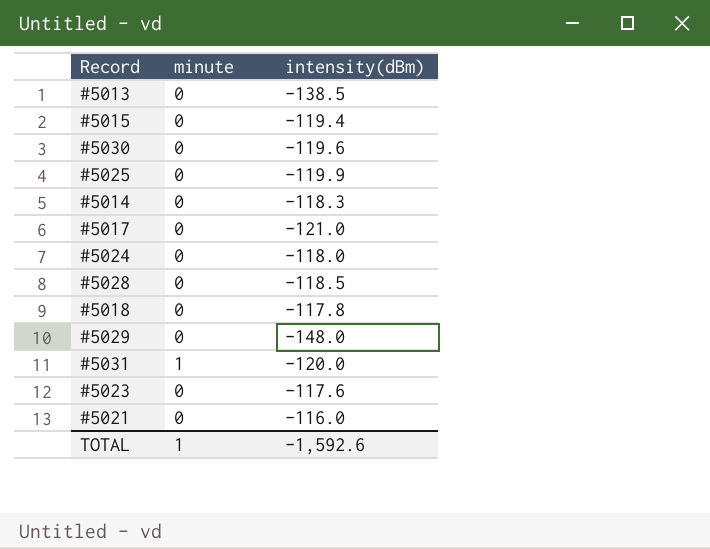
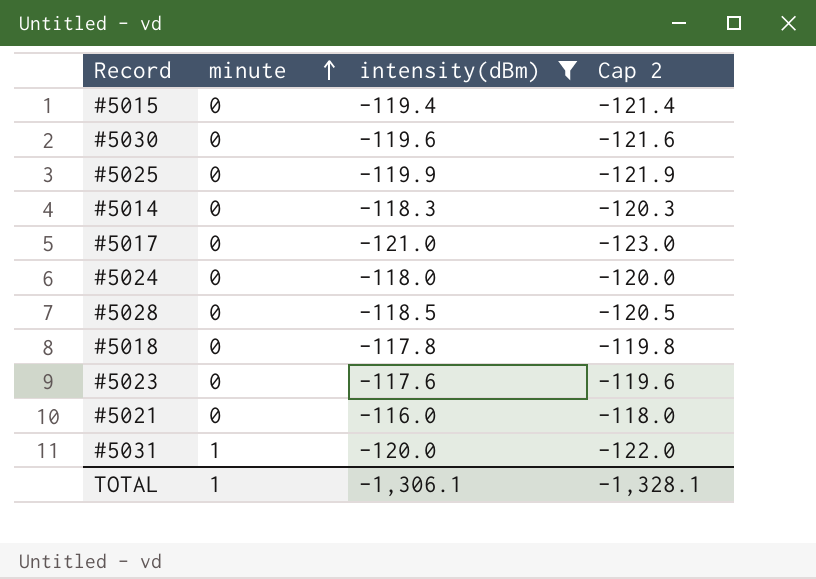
filter: none -> intensity(dBm) >= -121.0
row order: none -> minute ascending
column Cap 2 | formula: none -> [intensity(dBm)] - 2
TOTAL | intensity(dBm): -1,592.6 -> -1,306.1

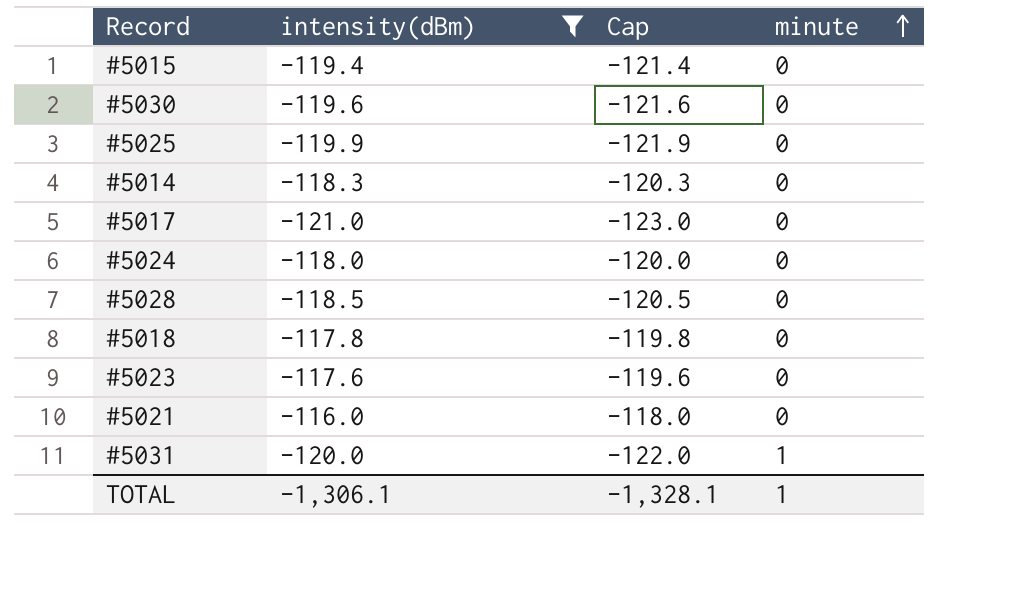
column name: Cap 2 -> Cap
column minute | position: 2 -> 4

